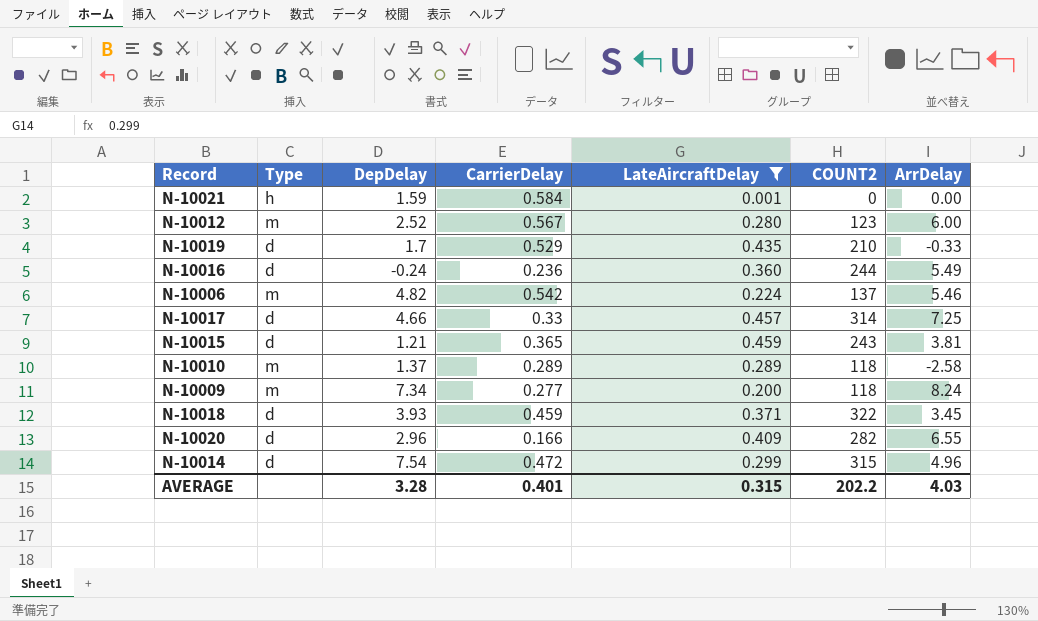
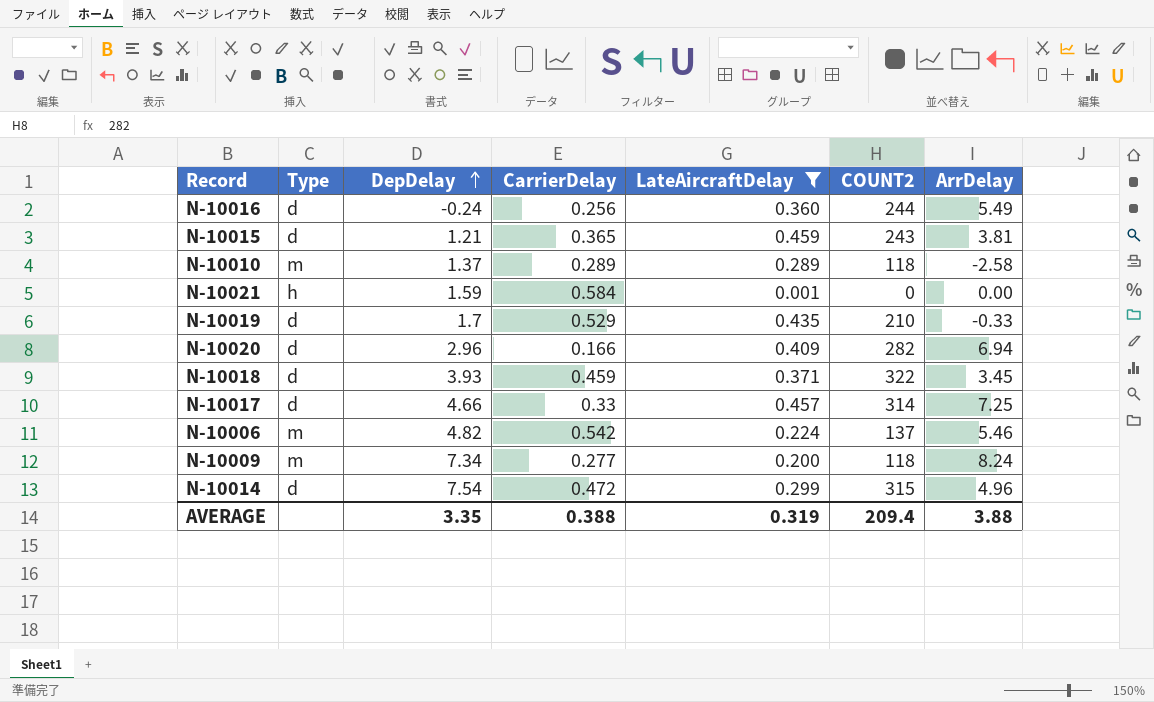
row order: none -> DepDelay ascending
row N-10012: m | 2.52 | 0.567 | 0.280 | 123 | 6.00 -> none
N-10016 | CarrierDelay: 0.236 -> 0.256
N-10020 | ArrDelay: 6.55 -> 6.94
AVERAGE | DepDelay: 3.28 -> 3.35
AVERAGE | CarrierDelay: 0.401 -> 0.388
AVERAGE | LateAircraftDelay: 0.315 -> 0.319
AVERAGE | COUNT2: 202.2 -> 209.4
AVERAGE | ArrDelay: 4.03 -> 3.88

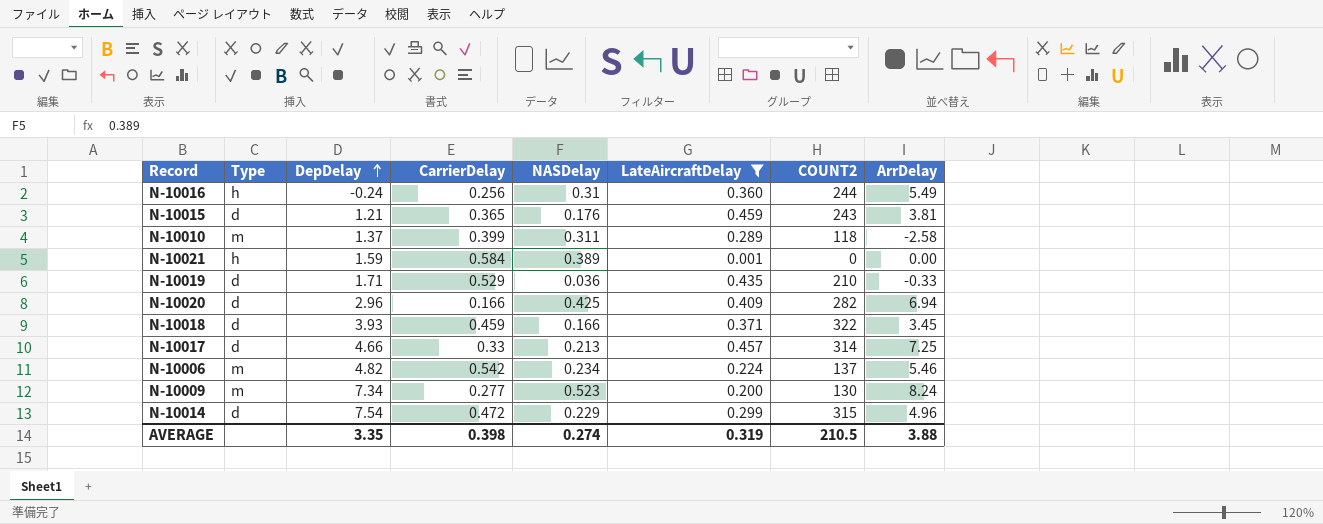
column NASDelay | position: none -> 5
N-10016 | Type: d -> h
N-10010 | CarrierDelay: 0.289 -> 0.399
N-10019 | DepDelay: 1.7 -> 1.71
N-10009 | COUNT2: 118 -> 130
AVERAGE | CarrierDelay: 0.388 -> 0.398
AVERAGE | COUNT2: 209.4 -> 210.5

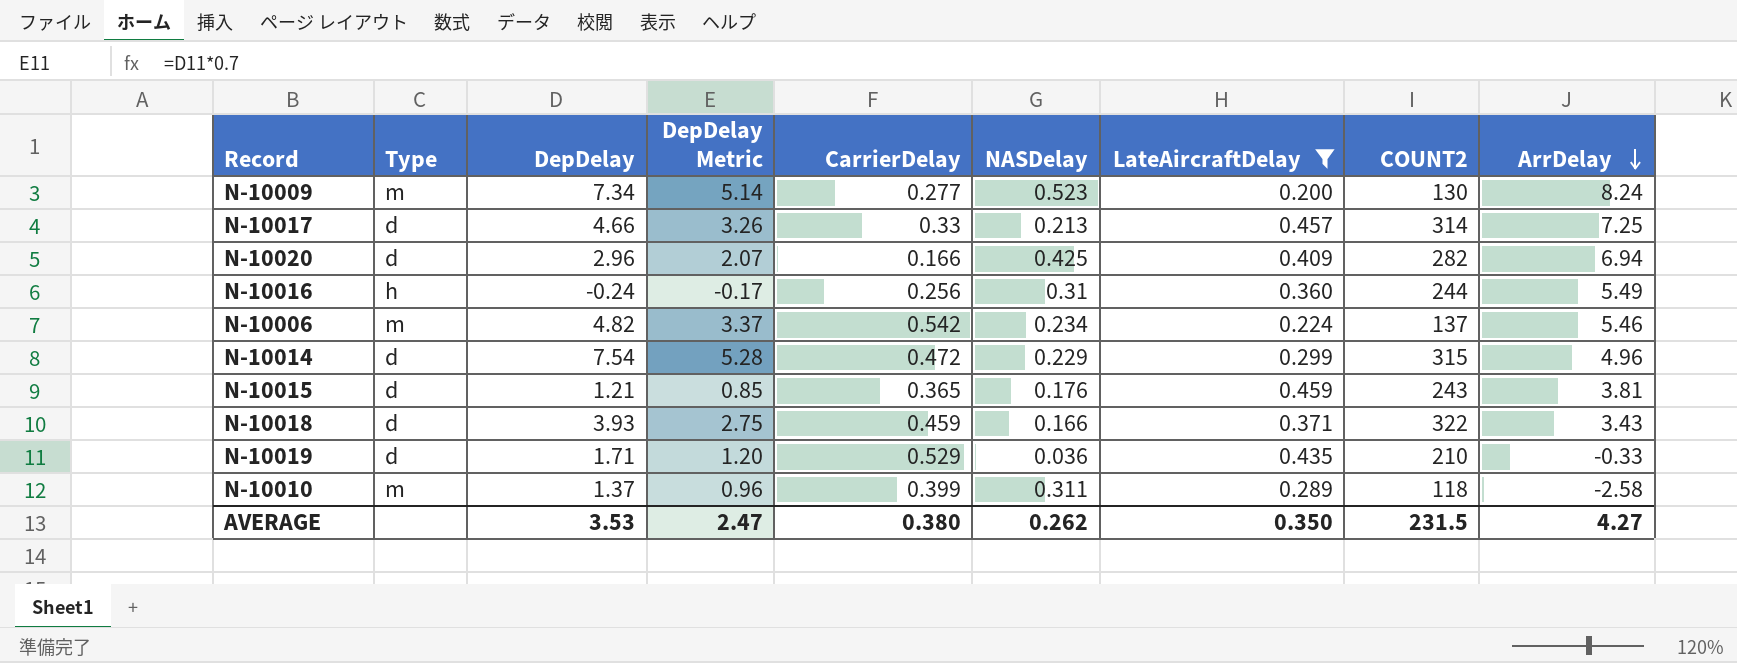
row order: DepDelay ascending -> ArrDelay descending
column DepDelay Metric | formula: none -> [DepDelay] * 0.7
row N-10021: h | 1.59 | 0.584 | 0.389 | 0.001 | 0 | 0.00 -> none
N-10018 | ArrDelay: 3.45 -> 3.43
AVERAGE | DepDelay: 3.35 -> 3.53
AVERAGE | CarrierDelay: 0.398 -> 0.380
AVERAGE | NASDelay: 0.274 -> 0.262
AVERAGE | LateAircraftDelay: 0.319 -> 0.350
AVERAGE | COUNT2: 210.5 -> 231.5
AVERAGE | ArrDelay: 3.88 -> 4.27

